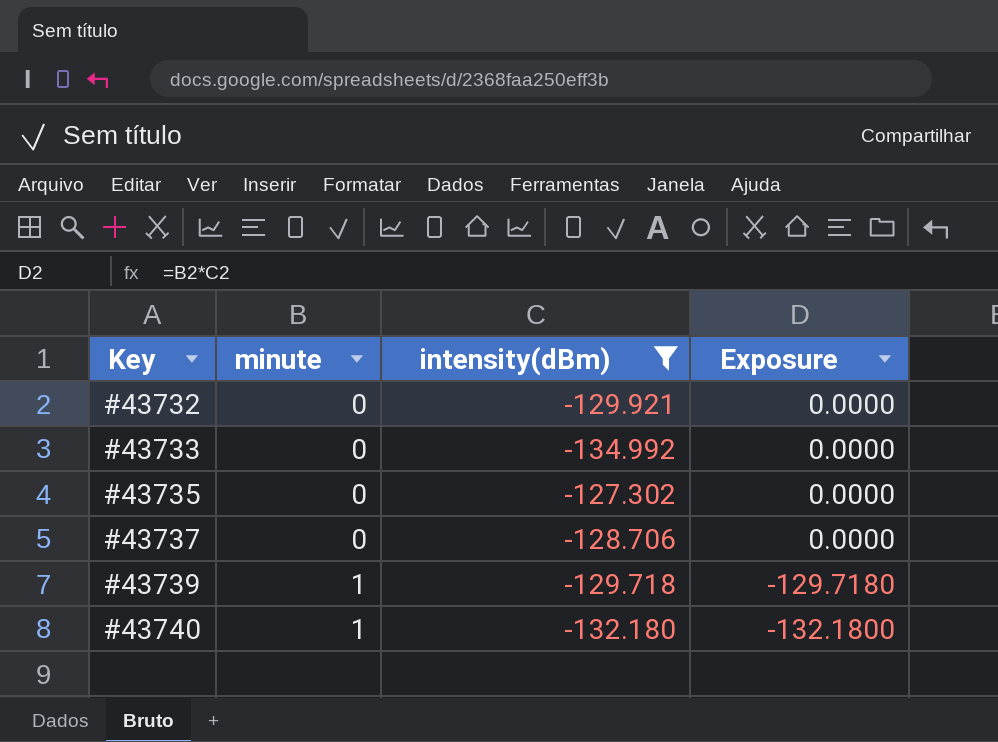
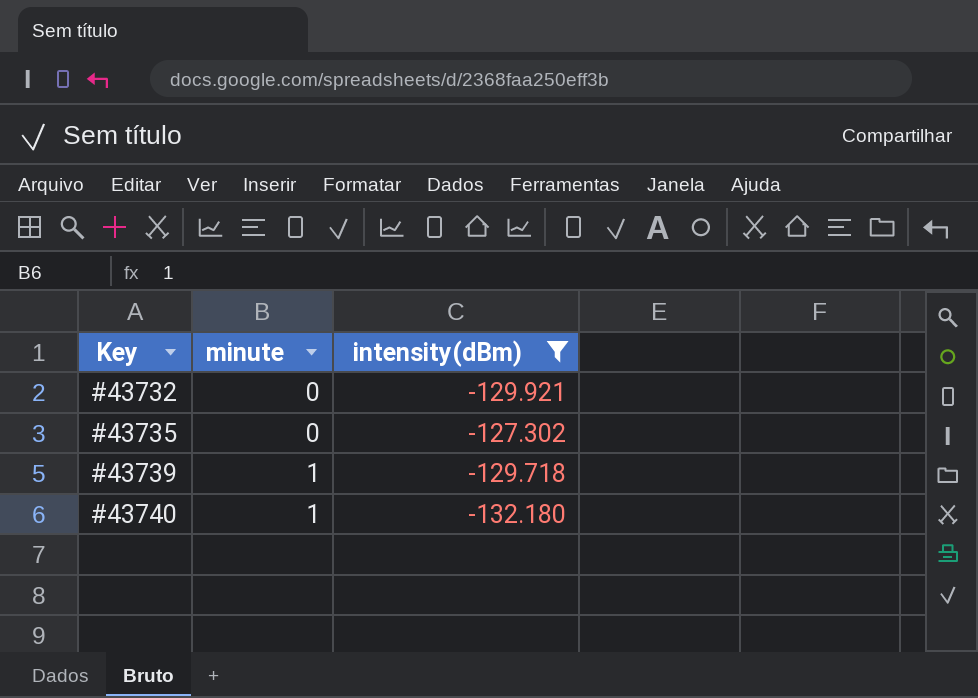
column Exposure | formula: [minute] * [intensity(dBm)] -> none
row #43733: 0 | -134.992 | 0.0000 -> none
row #43737: 0 | -128.706 | 0.0000 -> none

